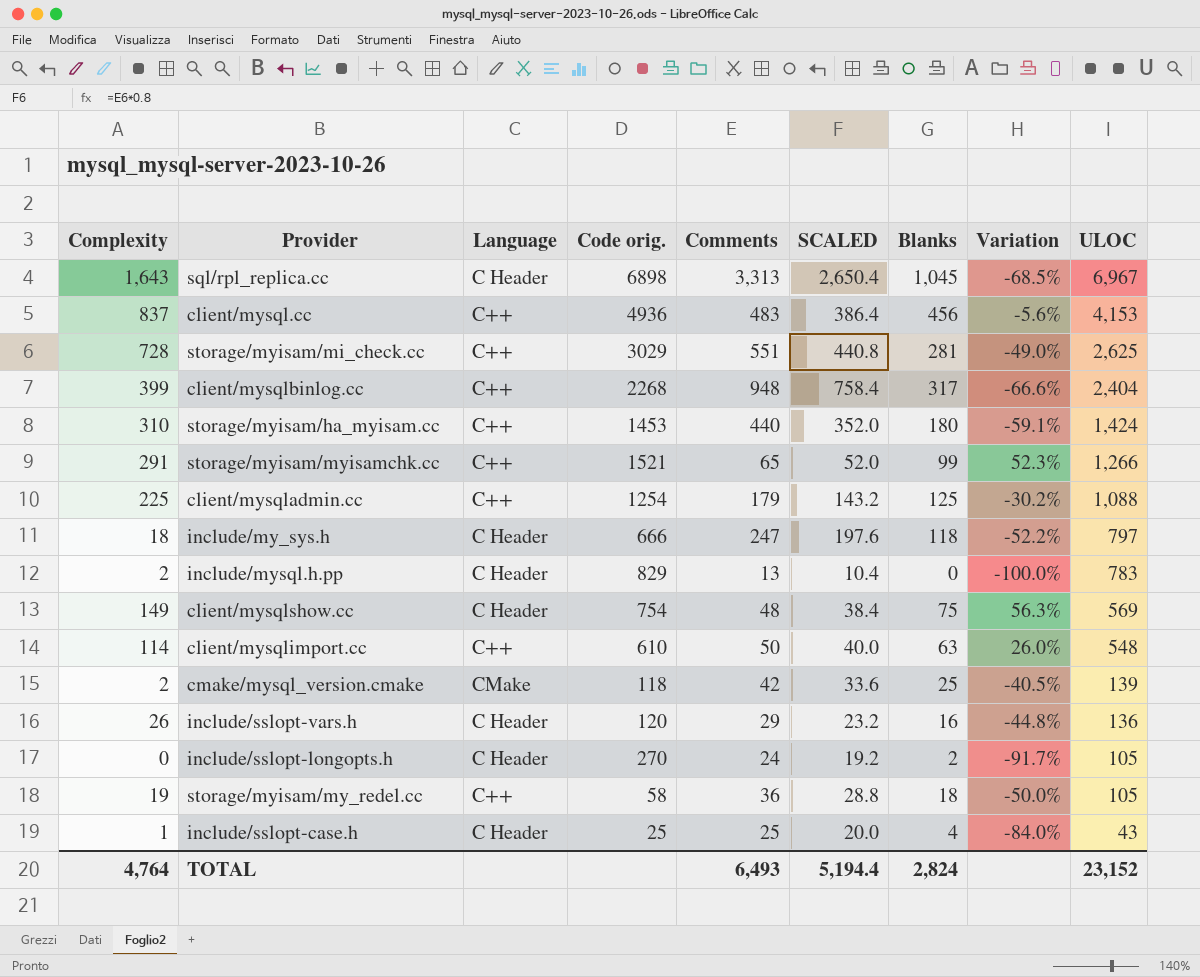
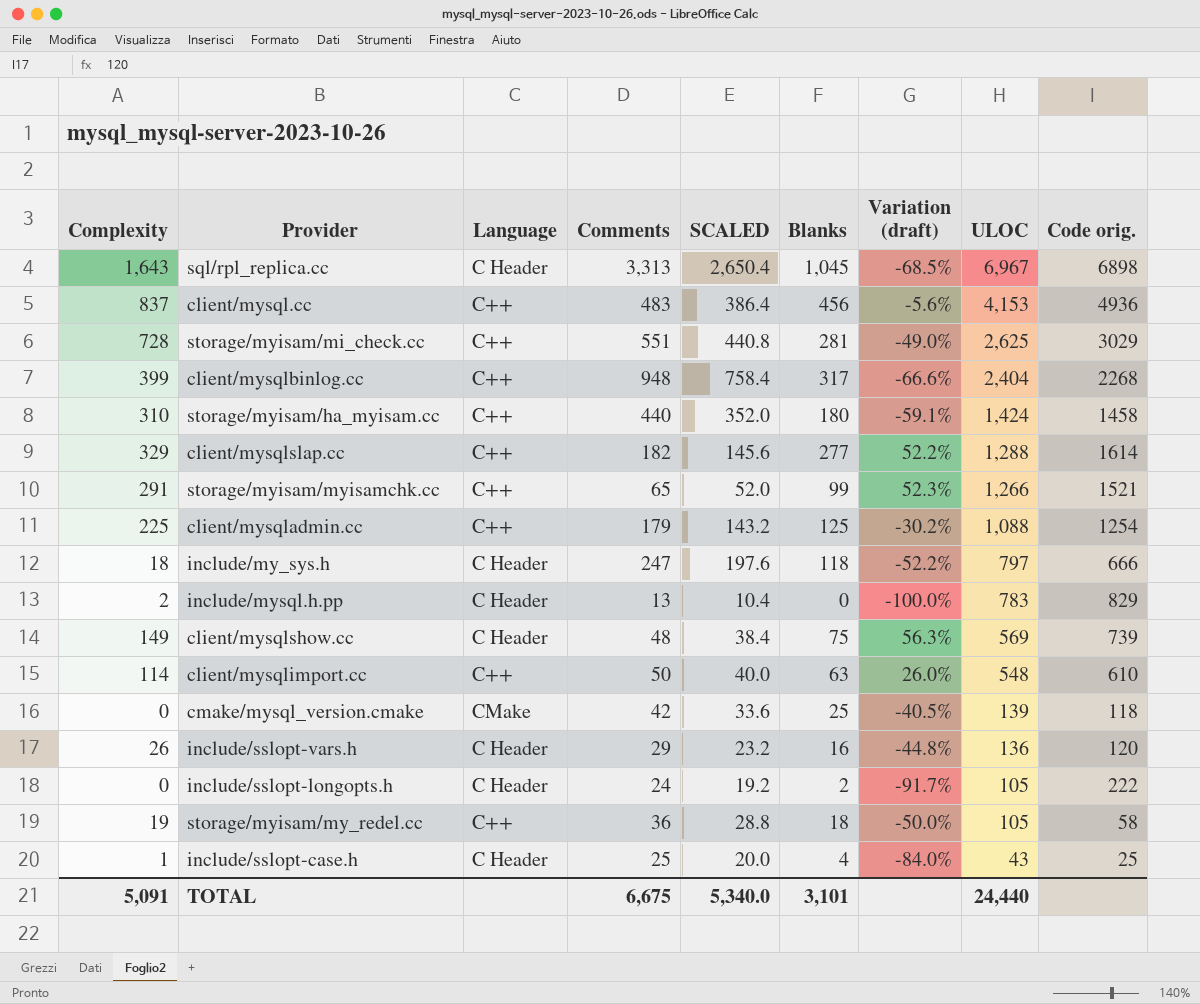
column name: Variation -> Variation (draft)
column Code orig. | position: 4 -> 9
storage/myisam/ha_myisam.cc | Code orig.: 1453 -> 1458
row client/mysqlslap.cc: none -> 329 | C++ | 182 | 145.6 | 277 | 52.2% | 1,288 | 1614
client/mysqlshow.cc | Code orig.: 754 -> 739
cmake/mysql_version.cmake | Complexity: 2 -> 0
include/sslopt-longopts.h | Code orig.: 270 -> 222
TOTAL | Complexity: 4,764 -> 5,091
TOTAL | Comments: 6,493 -> 6,675
TOTAL | SCALED: 5,194.4 -> 5,340.0
TOTAL | Blanks: 2,824 -> 3,101
TOTAL | ULOC: 23,152 -> 24,440

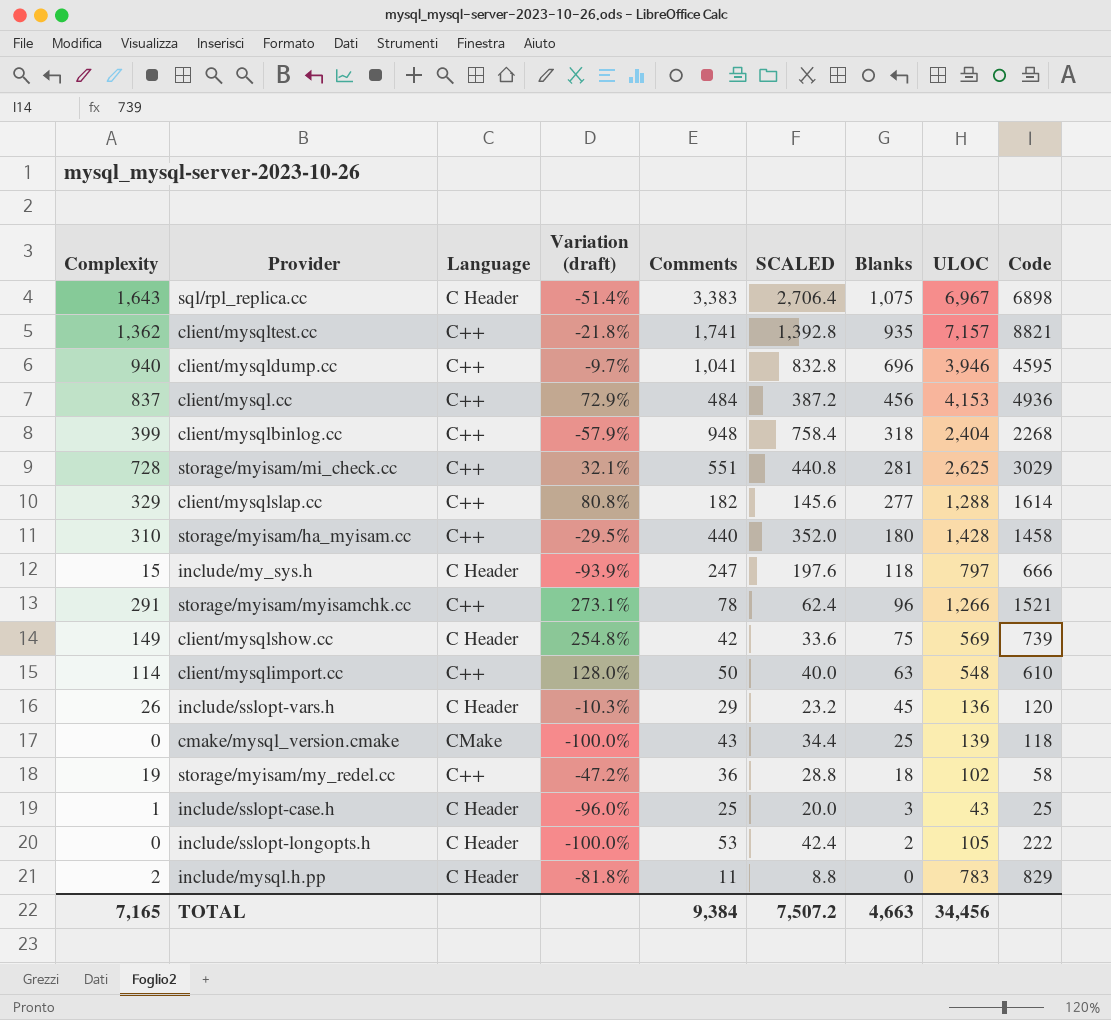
row order: ULOC descending -> Blanks descending
column Variation (draft) | formula: ([Blanks] - [Comments]) / [Comments] -> ([Complexity] - [Comments]) / [Comments]
column Variation (draft) | position: 7 -> 4
column name: Code orig. -> Code
row client/mysqladmin.cc: 225 | C++ | 179 | 143.2 | 125 | -30.2% | 1,088 | 1254 -> none
sql/rpl_replica.cc | Comments: 3,313 -> 3,383
sql/rpl_replica.cc | SCALED: 2,650.4 -> 2,706.4
sql/rpl_replica.cc | Blanks: 1,045 -> 1,075
row client/mysqltest.cc: none -> 1,362 | C++ | -21.8% | 1,741 | 1,392.8 | 935 | 7,157 | 8821
row client/mysqldump.cc: none -> 940 | C++ | -9.7% | 1,041 | 832.8 | 696 | 3,946 | 4595
client/mysql.cc | Comments: 483 -> 484
client/mysql.cc | SCALED: 386.4 -> 387.2
client/mysqlbinlog.cc | Blanks: 317 -> 318
storage/myisam/ha_myisam.cc | ULOC: 1,424 -> 1,428
include/my_sys.h | Complexity: 18 -> 15
storage/myisam/myisamchk.cc | Comments: 65 -> 78
storage/myisam/myisamchk.cc | SCALED: 52.0 -> 62.4
storage/myisam/myisamchk.cc | Blanks: 99 -> 96
client/mysqlshow.cc | Comments: 48 -> 42
client/mysqlshow.cc | SCALED: 38.4 -> 33.6
include/sslopt-vars.h | Blanks: 16 -> 45
cmake/mysql_version.cmake | Comments: 42 -> 43
cmake/mysql_version.cmake | SCALED: 33.6 -> 34.4
storage/myisam/my_redel.cc | ULOC: 105 -> 102
include/sslopt-case.h | Blanks: 4 -> 3
include/sslopt-longopts.h | Comments: 24 -> 53
include/sslopt-longopts.h | SCALED: 19.2 -> 42.4
include/mysql.h.pp | Comments: 13 -> 11
include/mysql.h.pp | SCALED: 10.4 -> 8.8
TOTAL | Complexity: 5,091 -> 7,165
TOTAL | Comments: 6,675 -> 9,384
TOTAL | SCALED: 5,340.0 -> 7,507.2
TOTAL | Blanks: 3,101 -> 4,663
TOTAL | ULOC: 24,440 -> 34,456

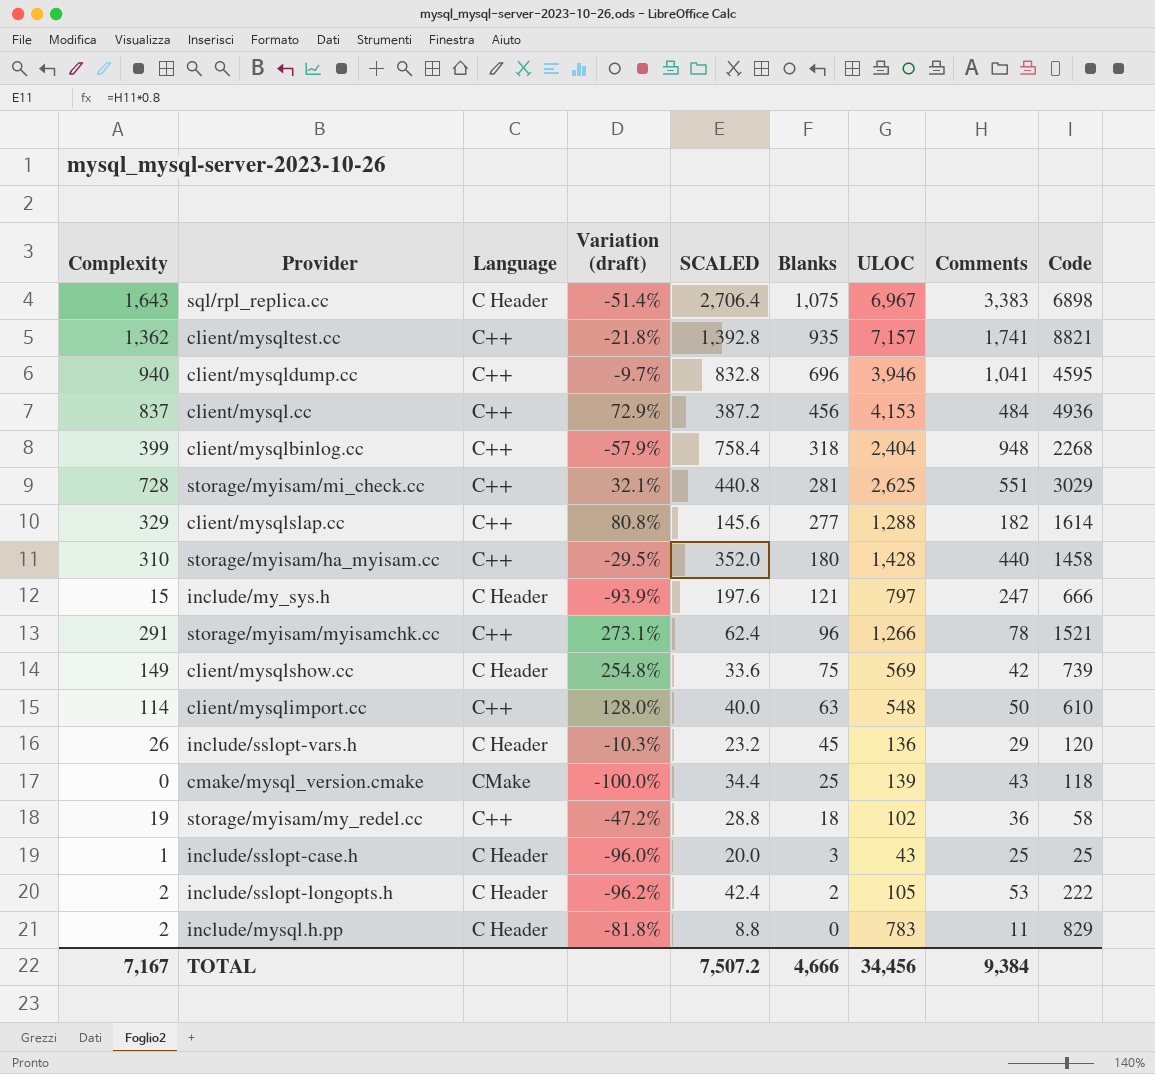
column Comments | position: 5 -> 8
include/my_sys.h | Blanks: 118 -> 121
include/sslopt-longopts.h | Complexity: 0 -> 2
include/sslopt-longopts.h | Variation (draft): -100.0% -> -96.2%
TOTAL | Complexity: 7,165 -> 7,167
TOTAL | Blanks: 4,663 -> 4,666

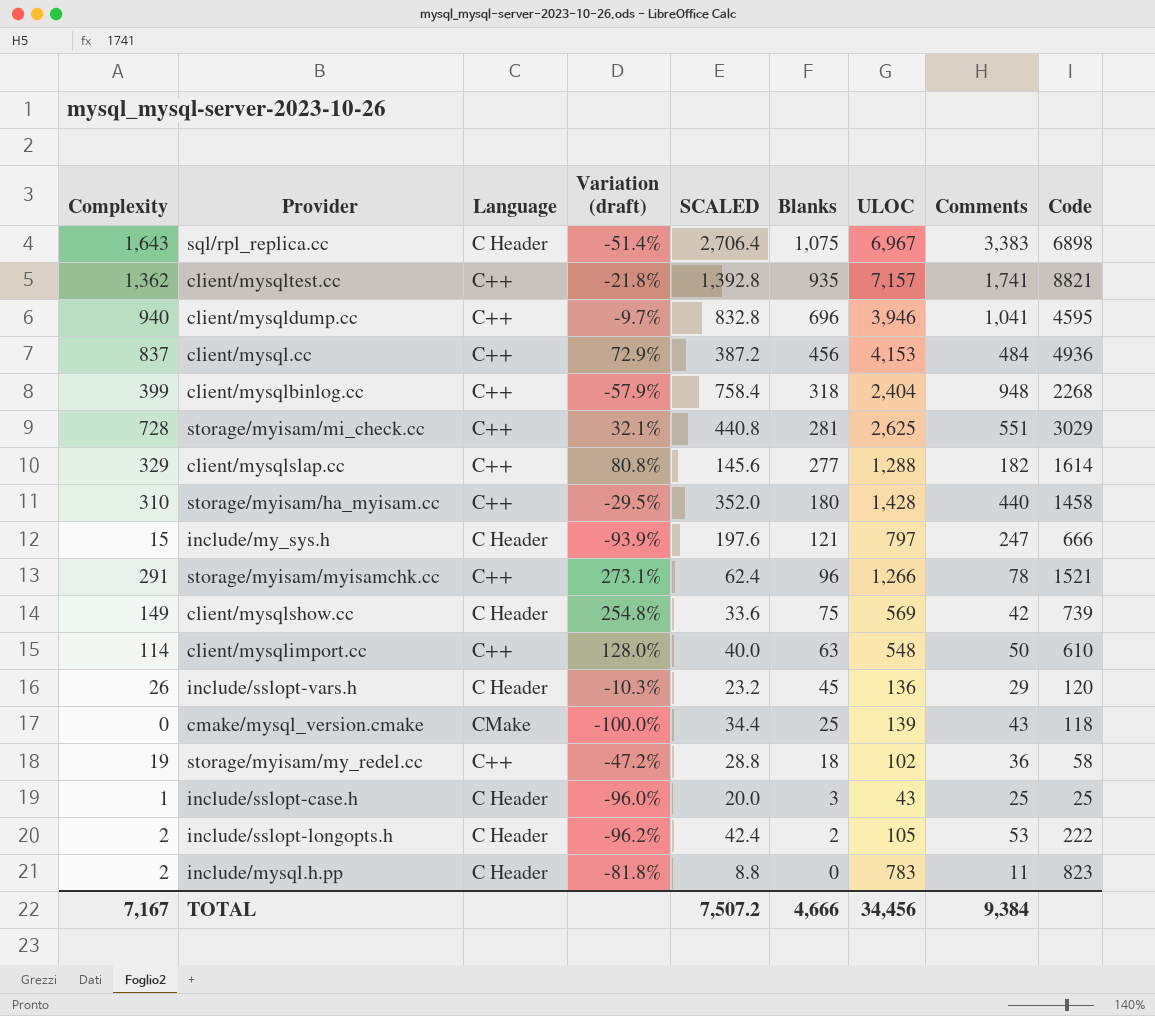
include/mysql.h.pp | Code: 829 -> 823

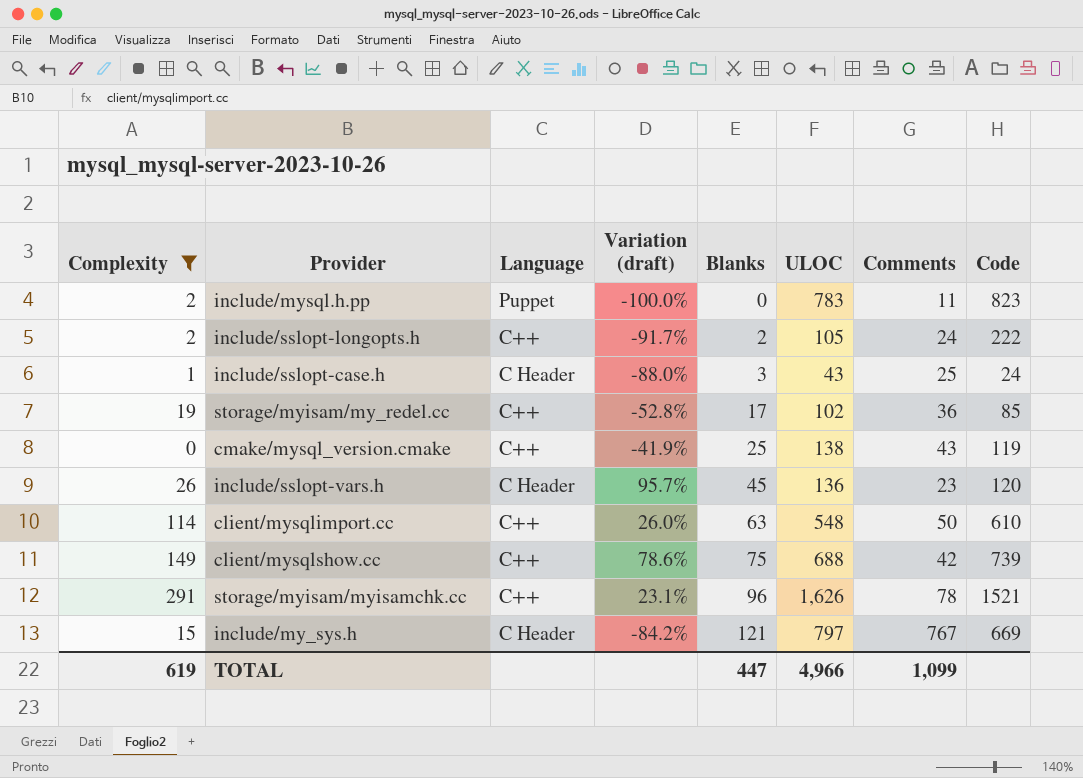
filter: none -> Complexity <= 291
row order: Blanks descending -> Blanks ascending
column SCALED | formula: [Comments] * 0.8 -> none
column Variation (draft) | formula: ([Complexity] - [Comments]) / [Comments] -> ([Blanks] - [Comments]) / [Comments]
include/mysql.h.pp | Language: C Header -> Puppet
include/sslopt-longopts.h | Language: C Header -> C++
include/sslopt-longopts.h | Comments: 53 -> 24
include/sslopt-case.h | Code: 25 -> 24
storage/myisam/my_redel.cc | Blanks: 18 -> 17
storage/myisam/my_redel.cc | Code: 58 -> 85
cmake/mysql_version.cmake | Language: CMake -> C++
cmake/mysql_version.cmake | ULOC: 139 -> 138
cmake/mysql_version.cmake | Code: 118 -> 119
include/sslopt-vars.h | Comments: 29 -> 23
client/mysqlshow.cc | Language: C Header -> C++
client/mysqlshow.cc | ULOC: 569 -> 688
storage/myisam/myisamchk.cc | ULOC: 1,266 -> 1,626
include/my_sys.h | Comments: 247 -> 767
include/my_sys.h | Code: 666 -> 669
TOTAL | Complexity: 7,167 -> 619
TOTAL | Blanks: 4,666 -> 447
TOTAL | ULOC: 34,456 -> 4,966
TOTAL | Comments: 9,384 -> 1,099

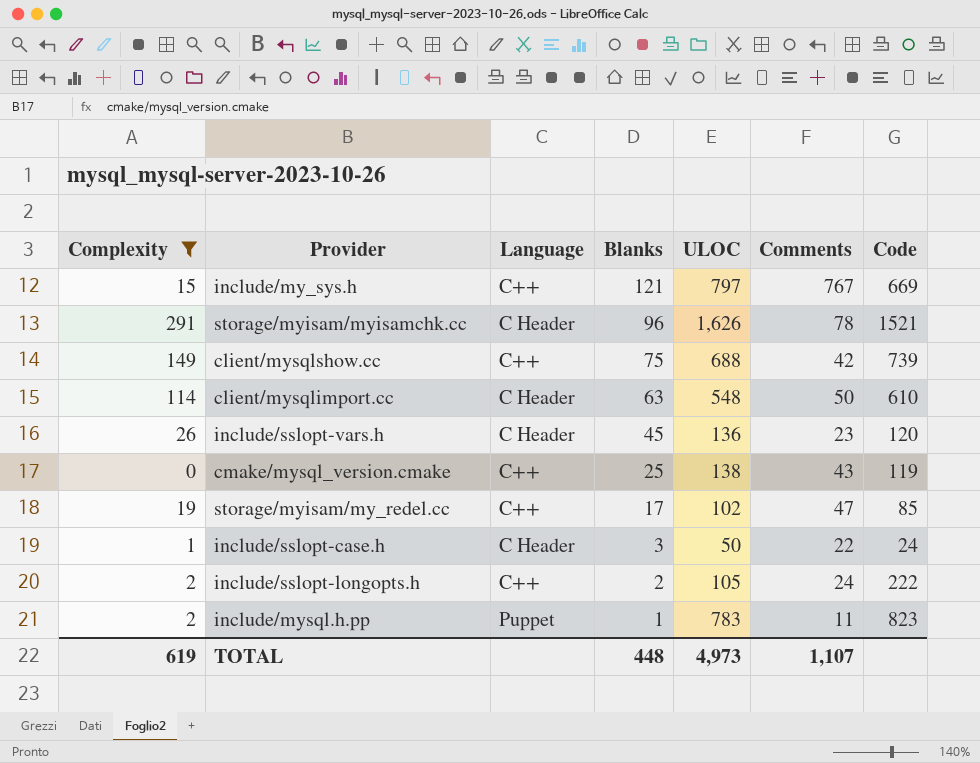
row order: Blanks ascending -> Blanks descending
column Variation (draft) | formula: ([Blanks] - [Comments]) / [Comments] -> none
include/my_sys.h | Language: C Header -> C++
storage/myisam/myisamchk.cc | Language: C++ -> C Header
client/mysqlimport.cc | Language: C++ -> C Header
storage/myisam/my_redel.cc | Comments: 36 -> 47
include/sslopt-case.h | ULOC: 43 -> 50
include/sslopt-case.h | Comments: 25 -> 22
include/mysql.h.pp | Blanks: 0 -> 1
TOTAL | Blanks: 447 -> 448
TOTAL | ULOC: 4,966 -> 4,973
TOTAL | Comments: 1,099 -> 1,107

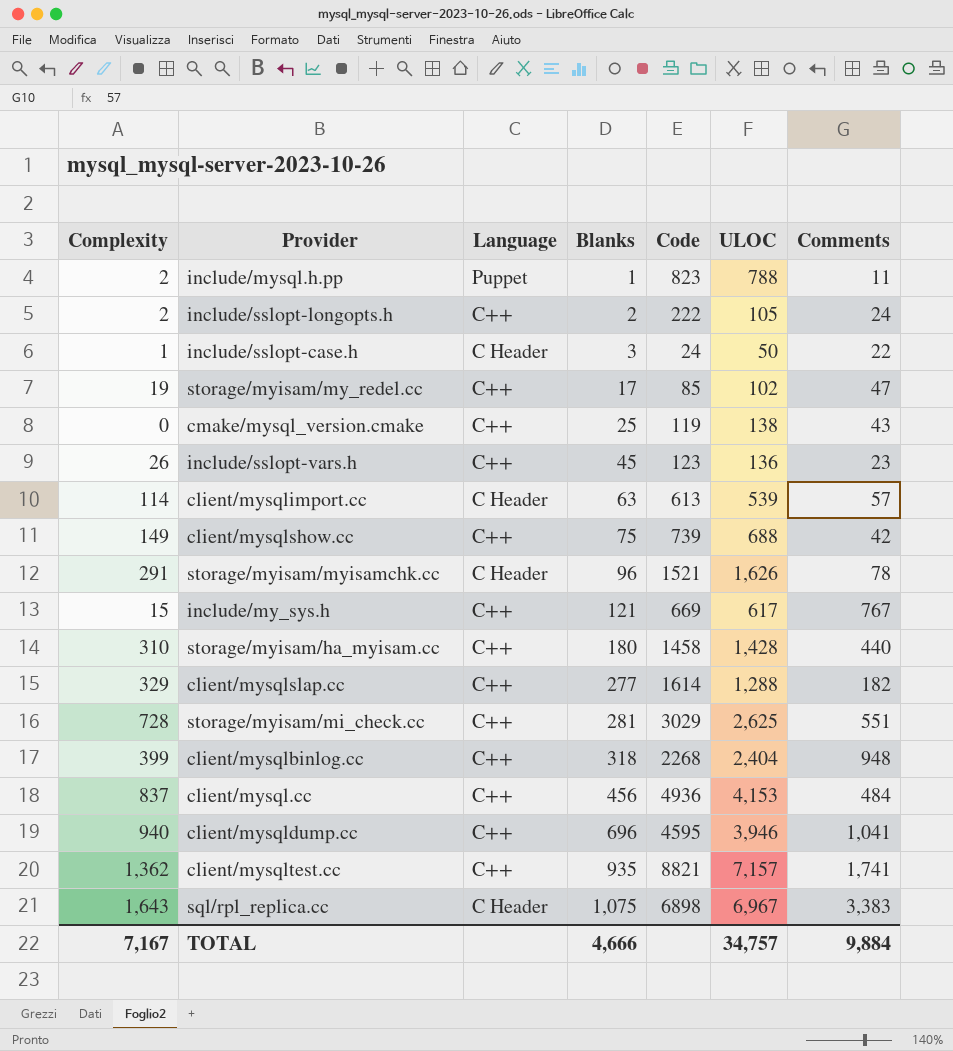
filter: Complexity <= 291 -> none
row order: Blanks descending -> Blanks ascending
column Code | position: 7 -> 5
include/mysql.h.pp | ULOC: 783 -> 788
include/sslopt-vars.h | Language: C Header -> C++
include/sslopt-vars.h | Code: 120 -> 123
client/mysqlimport.cc | Code: 610 -> 613
client/mysqlimport.cc | ULOC: 548 -> 539
client/mysqlimport.cc | Comments: 50 -> 57
include/my_sys.h | ULOC: 797 -> 617
TOTAL | Complexity: 619 -> 7,167
TOTAL | Blanks: 448 -> 4,666
TOTAL | ULOC: 4,973 -> 34,757
TOTAL | Comments: 1,107 -> 9,884

